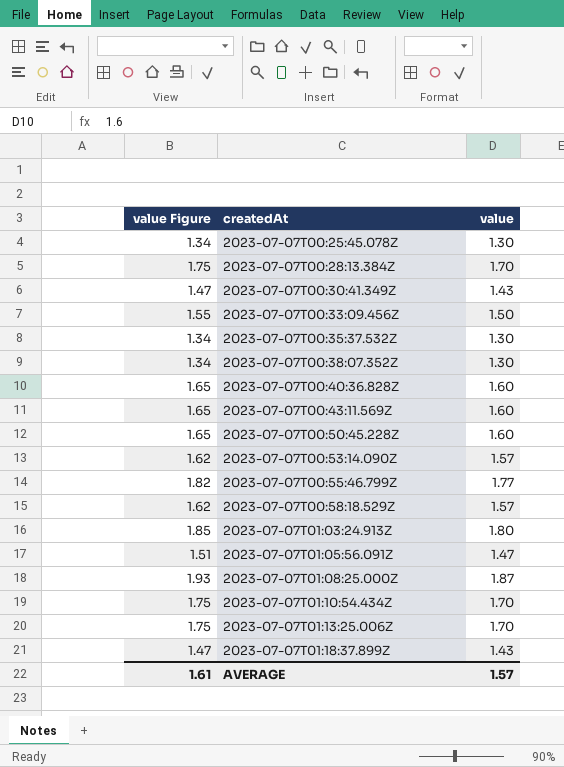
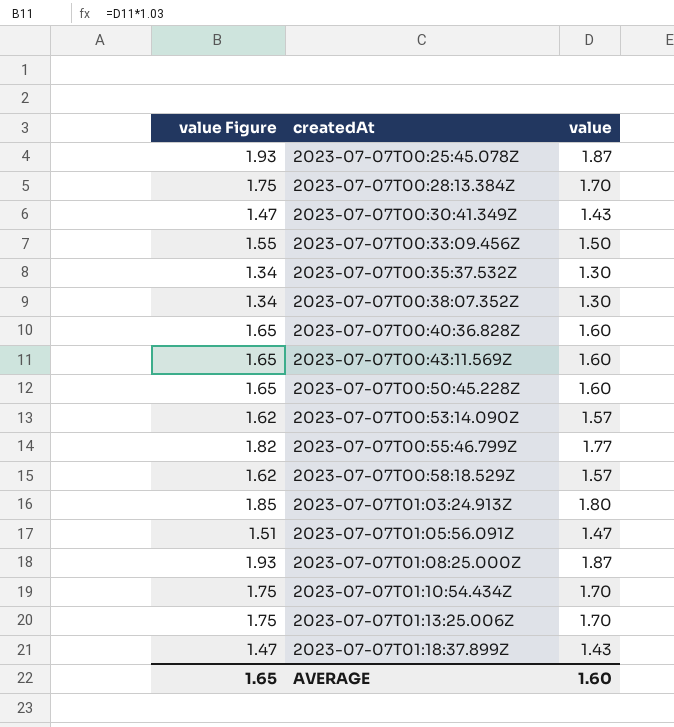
2023-07-07T00:25:45.078Z | value Figure: 1.34 -> 1.93
2023-07-07T00:25:45.078Z | value: 1.30 -> 1.87
AVERAGE | value Figure: 1.61 -> 1.65
AVERAGE | value: 1.57 -> 1.60

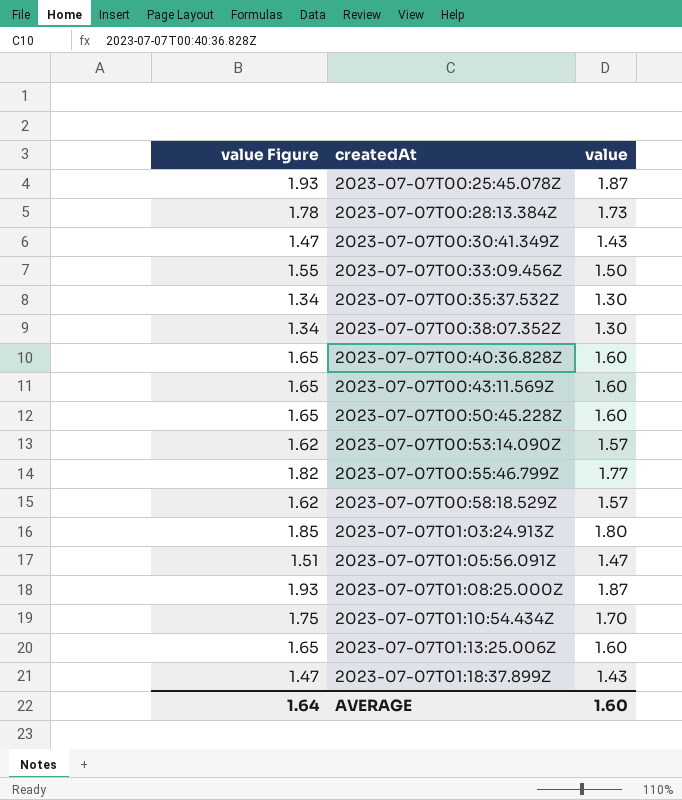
2023-07-07T00:28:13.384Z | value Figure: 1.75 -> 1.78
2023-07-07T00:28:13.384Z | value: 1.70 -> 1.73
2023-07-07T01:13:25.006Z | value Figure: 1.75 -> 1.65
2023-07-07T01:13:25.006Z | value: 1.70 -> 1.60
AVERAGE | value Figure: 1.65 -> 1.64

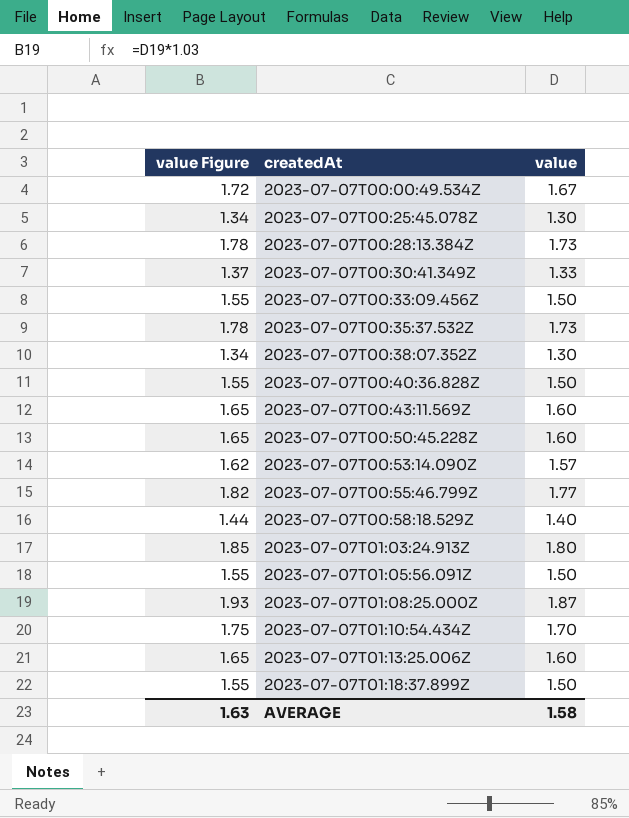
row 2023-07-07T00:00:49.534Z: none -> 1.72 | 1.67
2023-07-07T00:25:45.078Z | value Figure: 1.93 -> 1.34
2023-07-07T00:25:45.078Z | value: 1.87 -> 1.30
2023-07-07T00:30:41.349Z | value Figure: 1.47 -> 1.37
2023-07-07T00:30:41.349Z | value: 1.43 -> 1.33
2023-07-07T00:35:37.532Z | value Figure: 1.34 -> 1.78
2023-07-07T00:35:37.532Z | value: 1.30 -> 1.73
2023-07-07T00:40:36.828Z | value Figure: 1.65 -> 1.55
2023-07-07T00:40:36.828Z | value: 1.60 -> 1.50
2023-07-07T00:58:18.529Z | value Figure: 1.62 -> 1.44
2023-07-07T00:58:18.529Z | value: 1.57 -> 1.40
2023-07-07T01:05:56.091Z | value Figure: 1.51 -> 1.55
2023-07-07T01:05:56.091Z | value: 1.47 -> 1.50
2023-07-07T01:18:37.899Z | value Figure: 1.47 -> 1.55
2023-07-07T01:18:37.899Z | value: 1.43 -> 1.50
AVERAGE | value Figure: 1.64 -> 1.63
AVERAGE | value: 1.60 -> 1.58

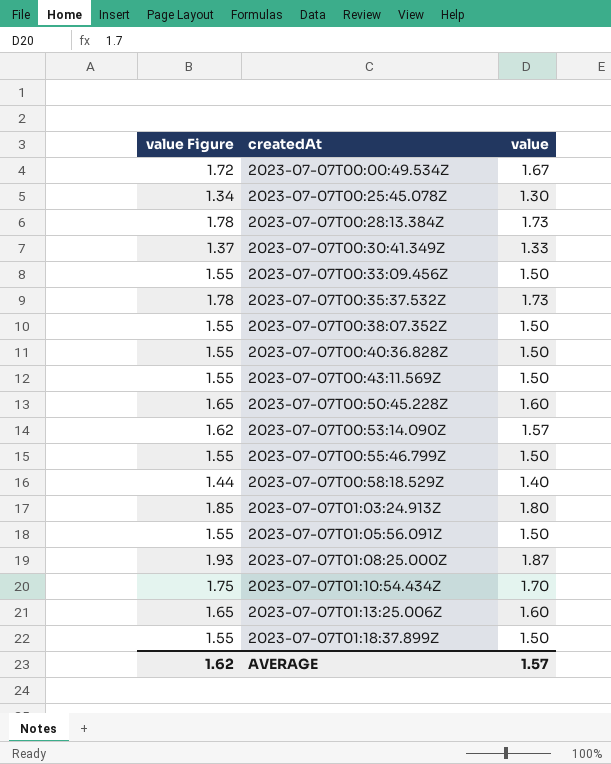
2023-07-07T00:38:07.352Z | value Figure: 1.34 -> 1.55
2023-07-07T00:38:07.352Z | value: 1.30 -> 1.50
2023-07-07T00:43:11.569Z | value Figure: 1.65 -> 1.55
2023-07-07T00:43:11.569Z | value: 1.60 -> 1.50
2023-07-07T00:55:46.799Z | value Figure: 1.82 -> 1.55
2023-07-07T00:55:46.799Z | value: 1.77 -> 1.50
AVERAGE | value Figure: 1.63 -> 1.62
AVERAGE | value: 1.58 -> 1.57

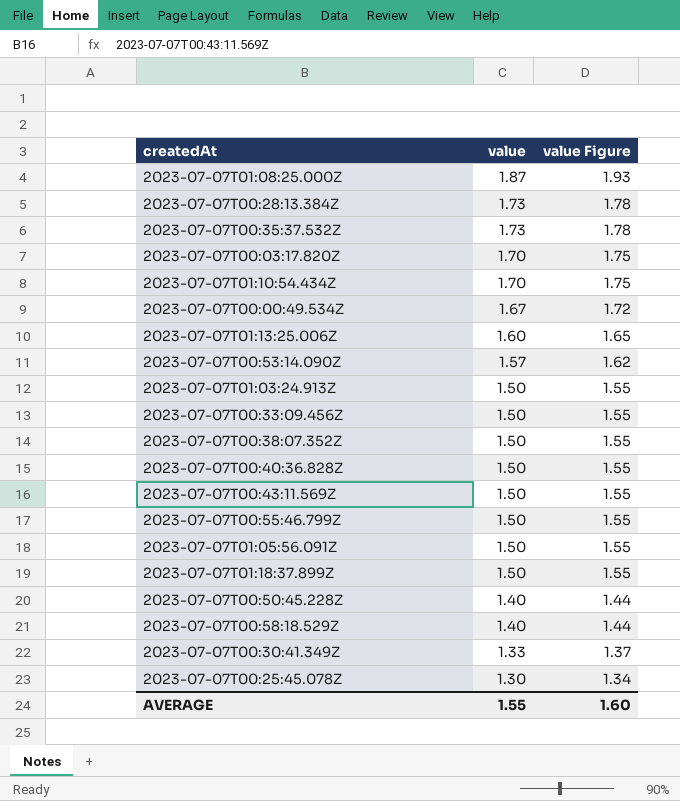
row order: createdAt ascending -> value descending
column value Figure | position: 1 -> 3
row 2023-07-07T00:03:17.820Z: none -> 1.70 | 1.75
2023-07-07T01:03:24.913Z | value: 1.80 -> 1.50
2023-07-07T01:03:24.913Z | value Figure: 1.85 -> 1.55
2023-07-07T00:50:45.228Z | value: 1.60 -> 1.40
2023-07-07T00:50:45.228Z | value Figure: 1.65 -> 1.44
AVERAGE | value: 1.57 -> 1.55
AVERAGE | value Figure: 1.62 -> 1.60

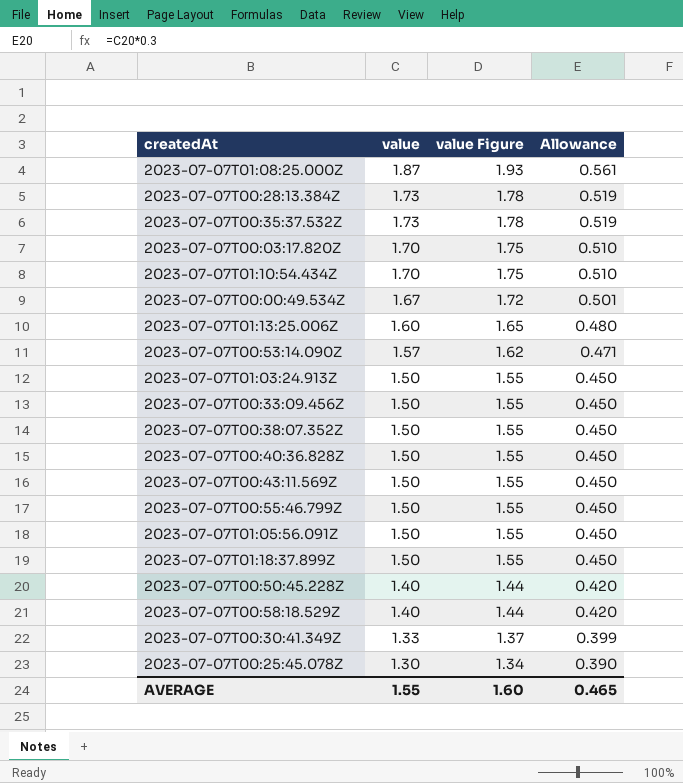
column Allowance | formula: none -> [value] * 0.3

